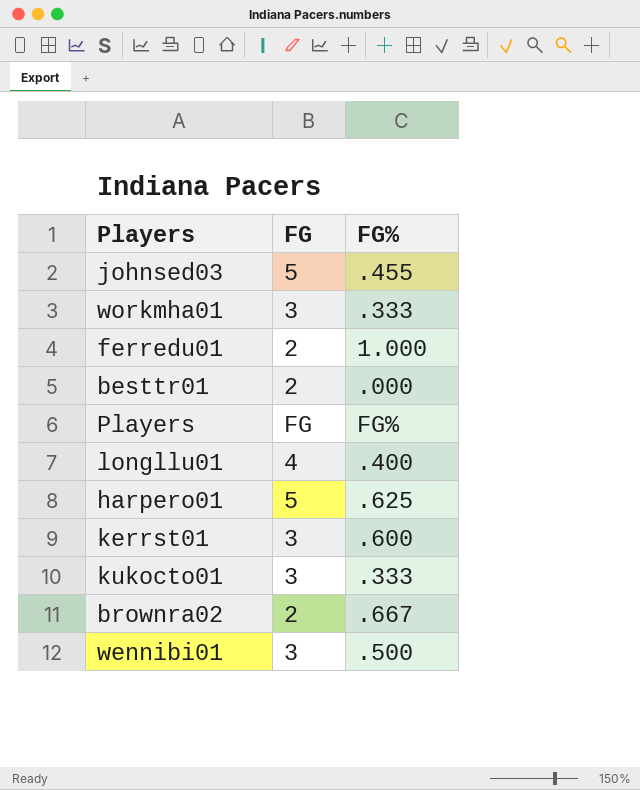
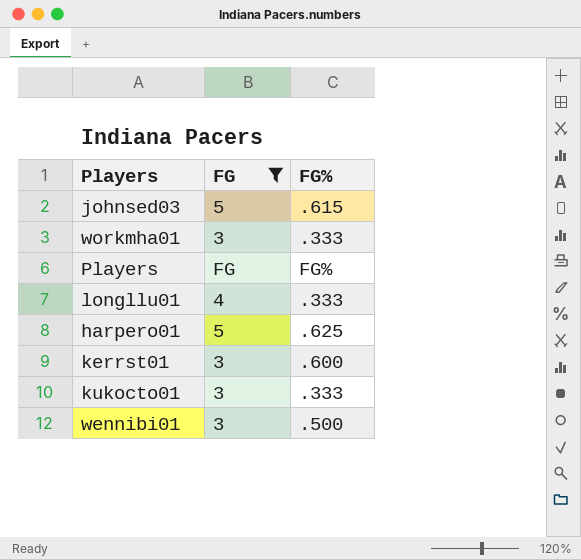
filter: none -> FG != 2
johnsed03 | FG%: .455 -> .615
longllu01 | FG%: .400 -> .333

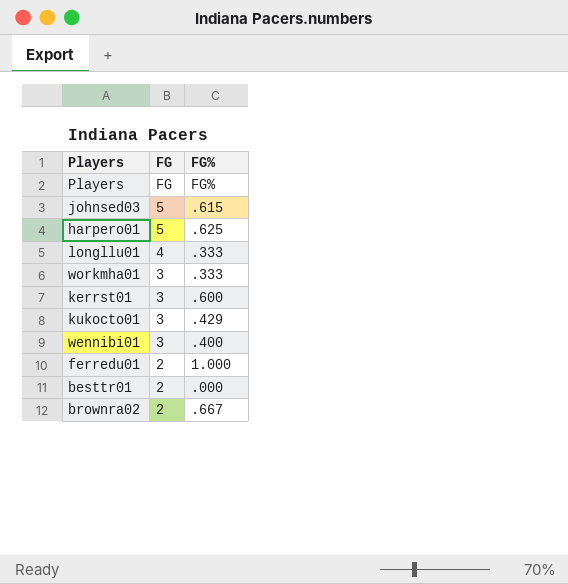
filter: FG != 2 -> none
row order: none -> FG descending
kukocto01 | FG%: .333 -> .429
wennibi01 | FG%: .500 -> .400

